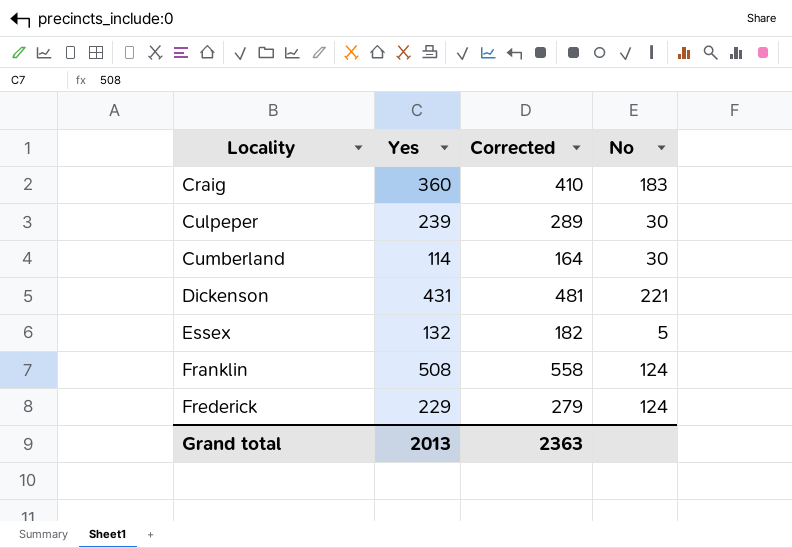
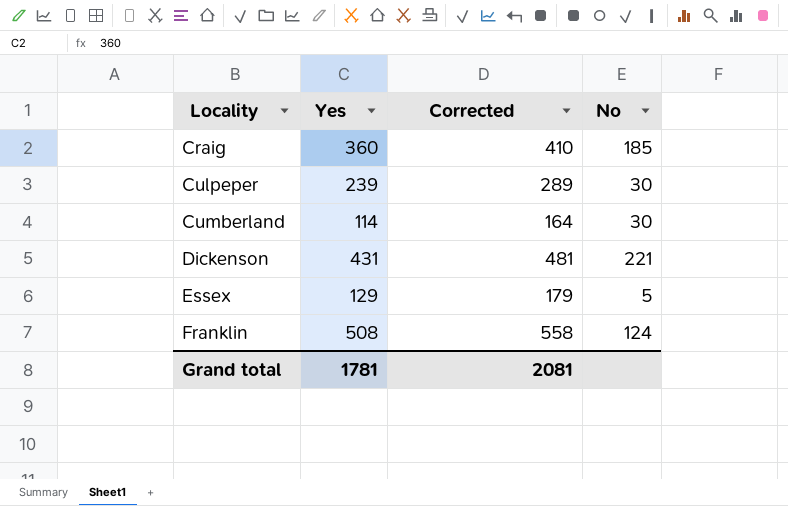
row Frederick: 229 | 279 | 124 -> none
Craig | No: 183 -> 185
Essex | Yes: 132 -> 129
Essex | Corrected: 182 -> 179
Grand total | Yes: 2013 -> 1781
Grand total | Corrected: 2363 -> 2081

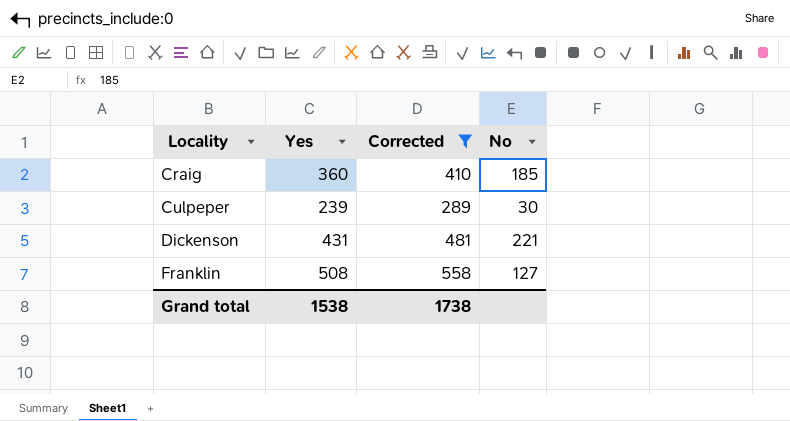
filter: none -> Corrected >= 289
Franklin | No: 124 -> 127
Grand total | Yes: 1781 -> 1538
Grand total | Corrected: 2081 -> 1738

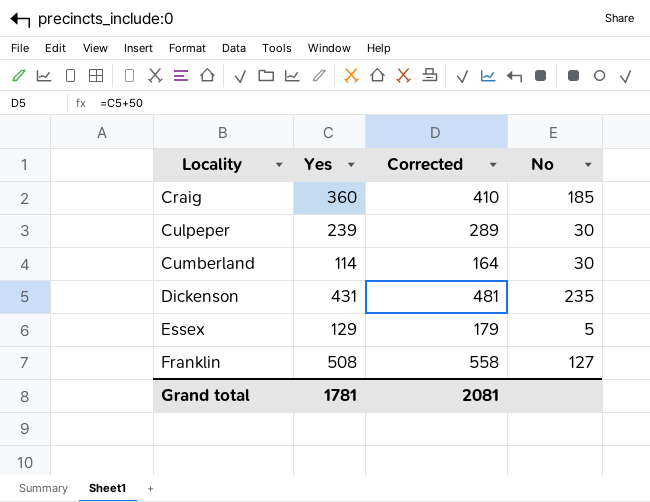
filter: Corrected >= 289 -> none
Dickenson | No: 221 -> 235
Grand total | Yes: 1538 -> 1781
Grand total | Corrected: 1738 -> 2081

